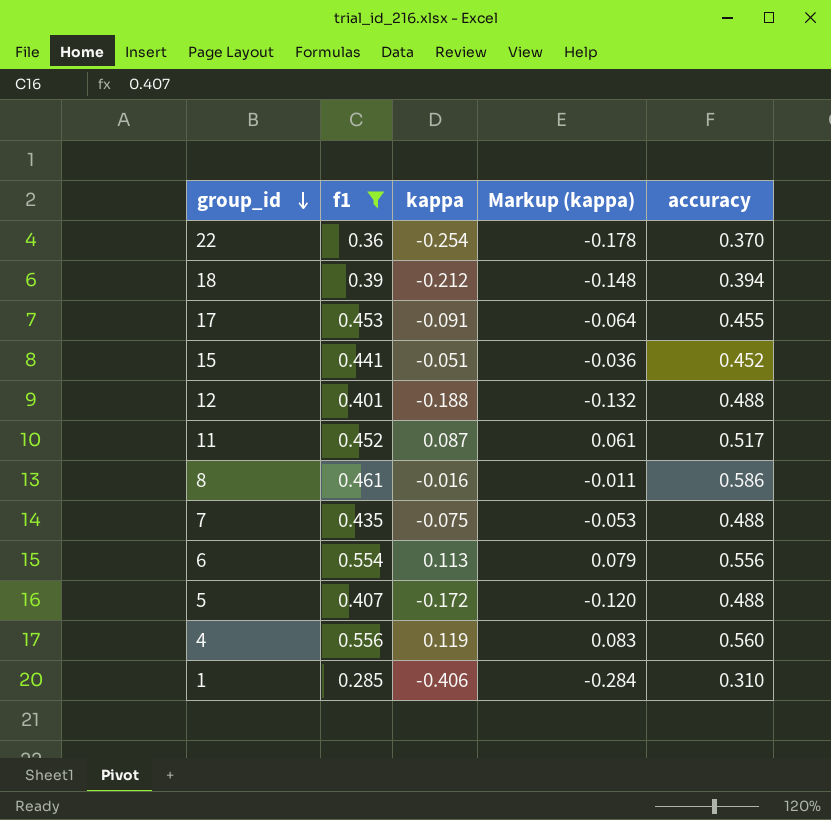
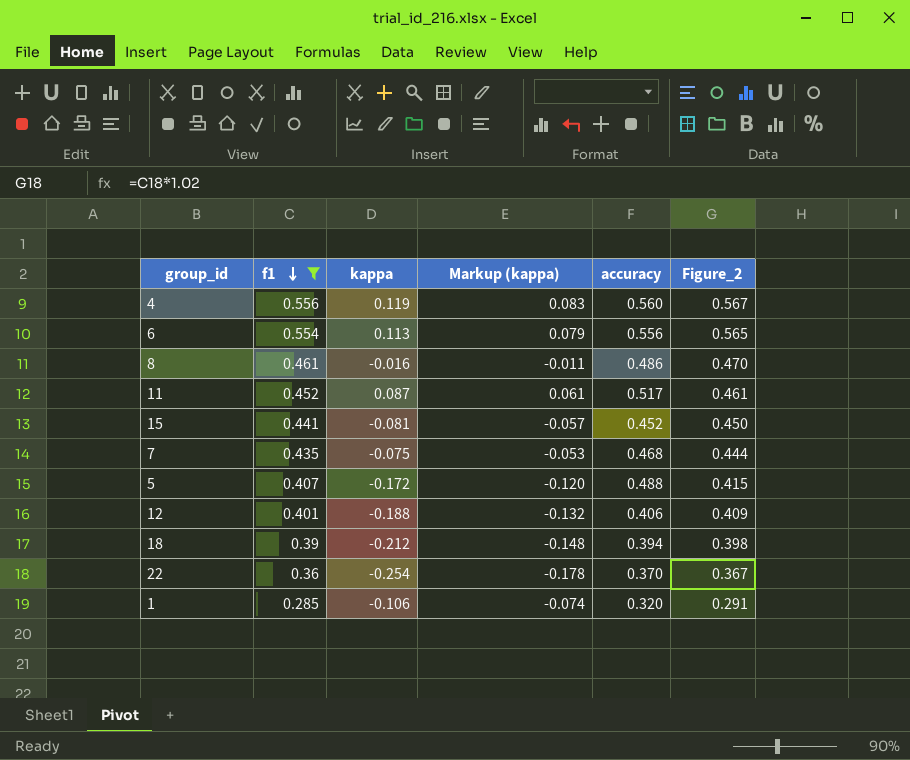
row order: group_id descending -> f1 descending
column Figure_2 | formula: none -> [f1] * 1.02
row 17: 0.453 | -0.091 | -0.064 | 0.455 -> none
8 | accuracy: 0.586 -> 0.486
15 | kappa: -0.051 -> -0.081
15 | Markup (kappa): -0.036 -> -0.057
7 | accuracy: 0.488 -> 0.468
12 | accuracy: 0.488 -> 0.406
1 | kappa: -0.406 -> -0.106
1 | Markup (kappa): -0.284 -> -0.074
1 | accuracy: 0.310 -> 0.320

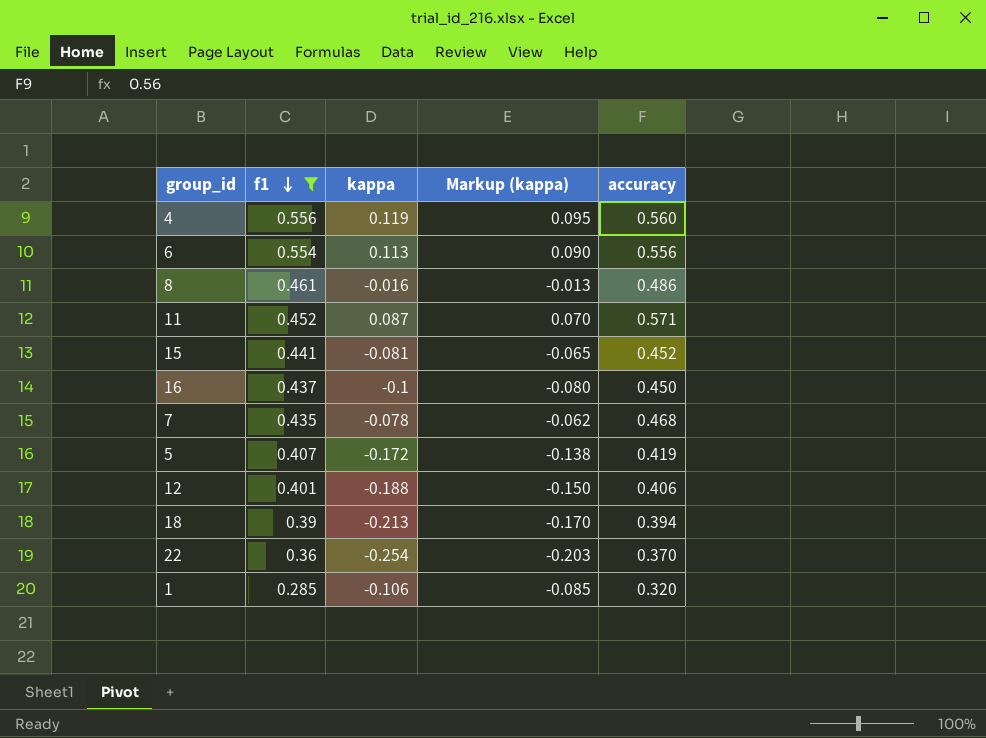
column Figure_2 | formula: [f1] * 1.02 -> none
column Markup (kappa) | formula: [kappa] * 0.7 -> [kappa] * 0.8
11 | accuracy: 0.517 -> 0.571
row 16: none -> 0.437 | -0.1 | -0.080 | 0.450
7 | kappa: -0.075 -> -0.078
5 | accuracy: 0.488 -> 0.419
18 | kappa: -0.212 -> -0.213

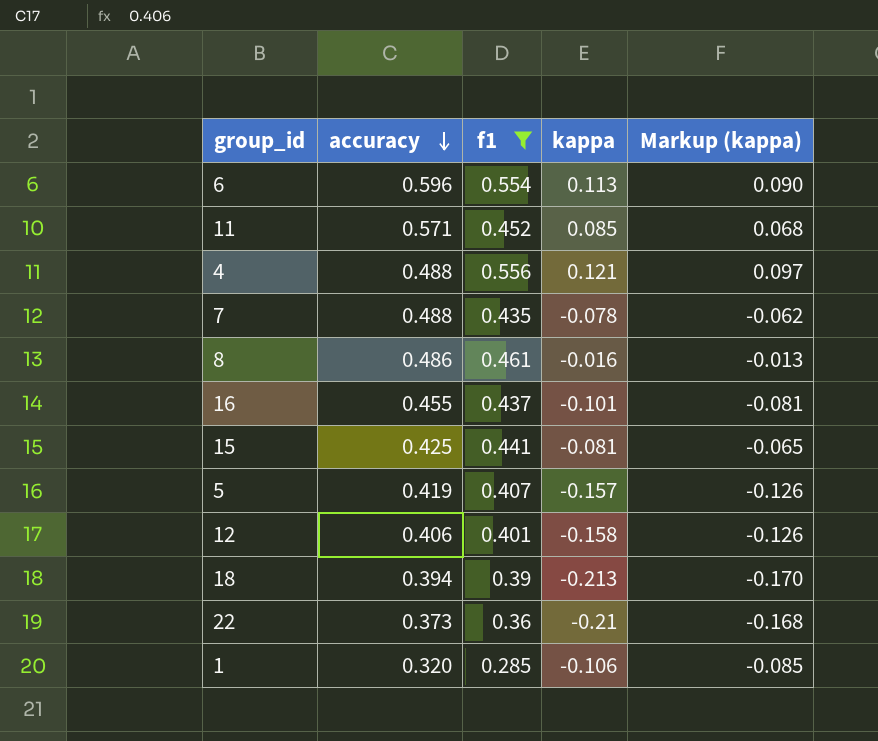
row order: f1 descending -> accuracy descending
column accuracy | position: 5 -> 2
6 | accuracy: 0.556 -> 0.596
11 | kappa: 0.087 -> 0.085
11 | Markup (kappa): 0.070 -> 0.068
4 | accuracy: 0.560 -> 0.488
4 | kappa: 0.119 -> 0.121
4 | Markup (kappa): 0.095 -> 0.097
7 | accuracy: 0.468 -> 0.488
16 | accuracy: 0.450 -> 0.455
16 | kappa: -0.1 -> -0.101
16 | Markup (kappa): -0.080 -> -0.081
15 | accuracy: 0.452 -> 0.425
5 | kappa: -0.172 -> -0.157
5 | Markup (kappa): -0.138 -> -0.126
12 | kappa: -0.188 -> -0.158
12 | Markup (kappa): -0.150 -> -0.126
22 | accuracy: 0.370 -> 0.373
22 | kappa: -0.254 -> -0.21
22 | Markup (kappa): -0.203 -> -0.168

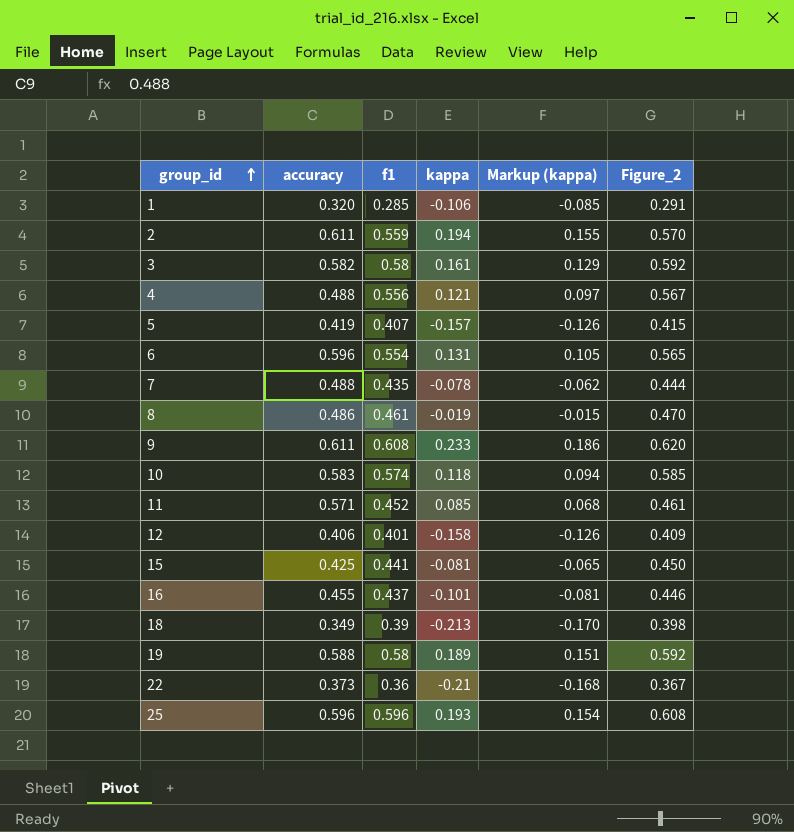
filter: f1 <= 0.556 -> none
row order: accuracy descending -> group_id ascending
column Figure_2 | formula: none -> [f1] * 1.02
6 | kappa: 0.113 -> 0.131
6 | Markup (kappa): 0.090 -> 0.105
8 | kappa: -0.016 -> -0.019
8 | Markup (kappa): -0.013 -> -0.015
18 | accuracy: 0.394 -> 0.349

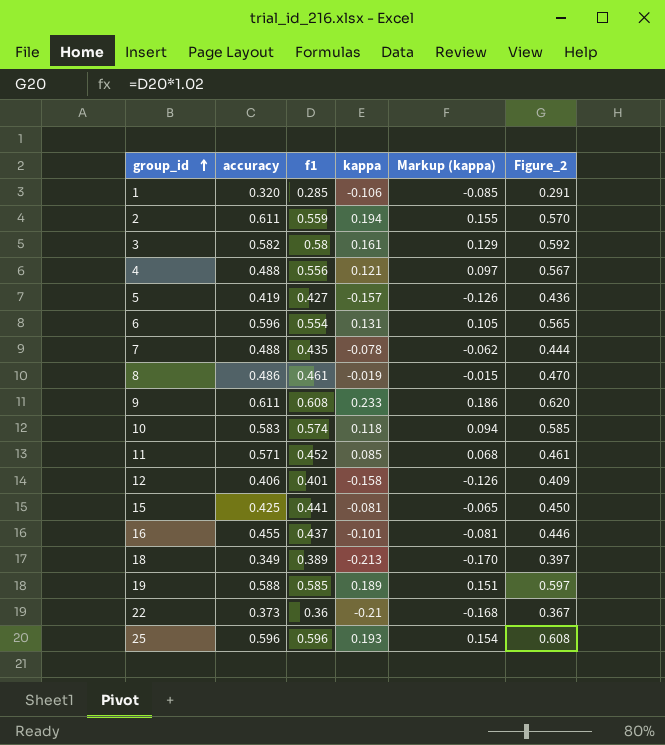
5 | f1: 0.407 -> 0.427
5 | Figure_2: 0.415 -> 0.436
18 | f1: 0.39 -> 0.389
18 | Figure_2: 0.398 -> 0.397
19 | f1: 0.58 -> 0.585
19 | Figure_2: 0.592 -> 0.597

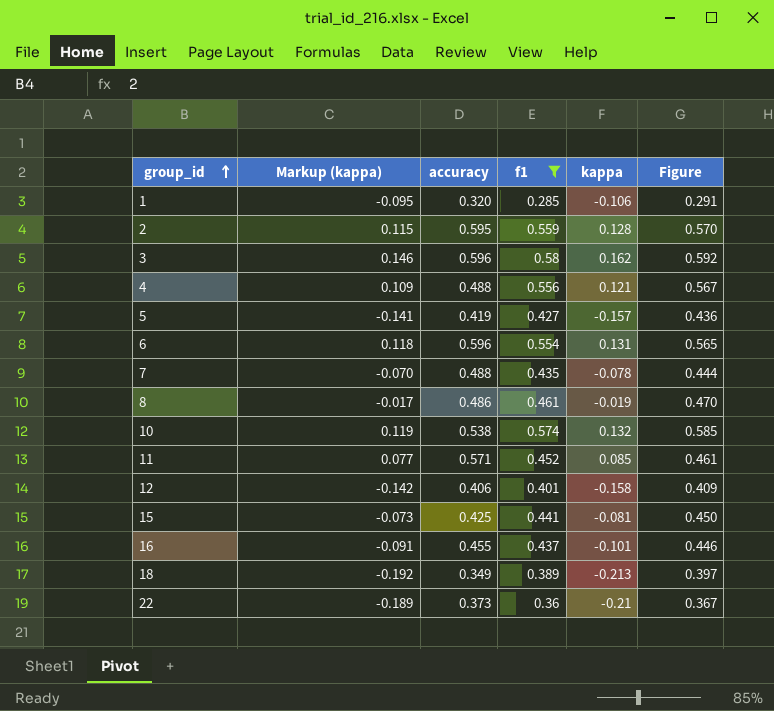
filter: none -> f1 <= 0.58
column Markup (kappa) | formula: [kappa] * 0.8 -> [kappa] * 0.9
column Markup (kappa) | position: 5 -> 2
column name: Figure_2 -> Figure
2 | accuracy: 0.611 -> 0.595
2 | kappa: 0.194 -> 0.128
3 | accuracy: 0.582 -> 0.596
3 | kappa: 0.161 -> 0.162
10 | accuracy: 0.583 -> 0.538
10 | kappa: 0.118 -> 0.132

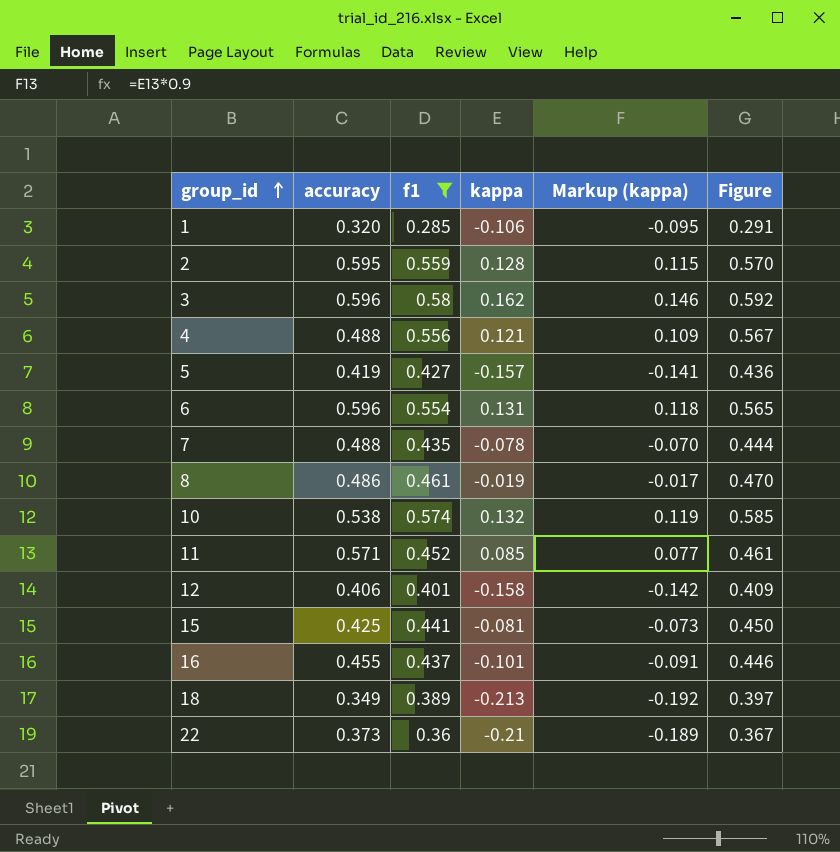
column Markup (kappa) | position: 2 -> 5

